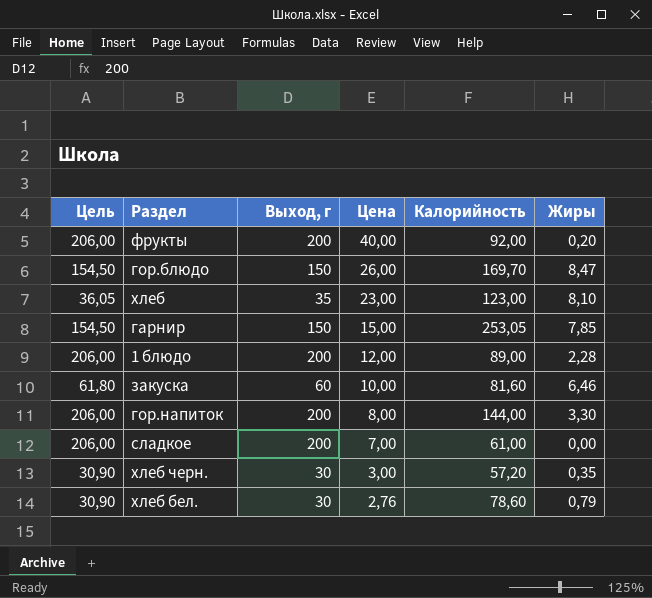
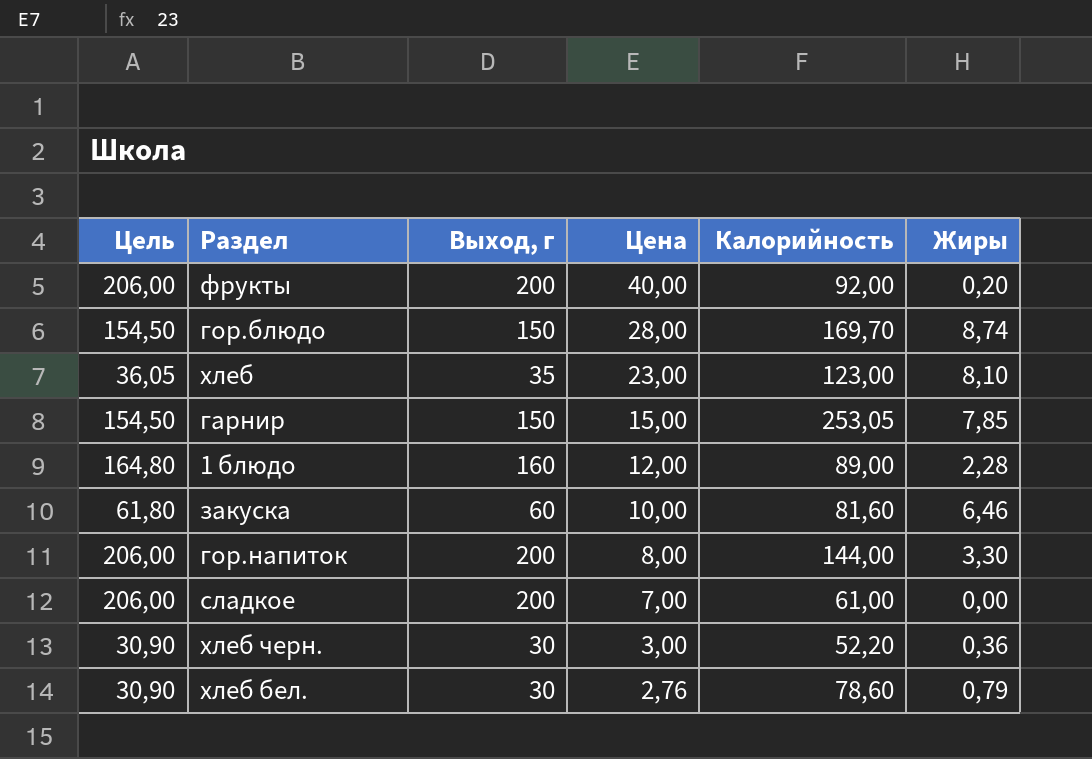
гор.блюдо | Цена: 26,00 -> 28,00
гор.блюдо | Жиры: 8,47 -> 8,74
1 блюдо | Цель: 206,00 -> 164,80
1 блюдо | Выход, г: 200 -> 160
хлеб черн. | Калорийность: 57,20 -> 52,20
хлеб черн. | Жиры: 0,35 -> 0,36

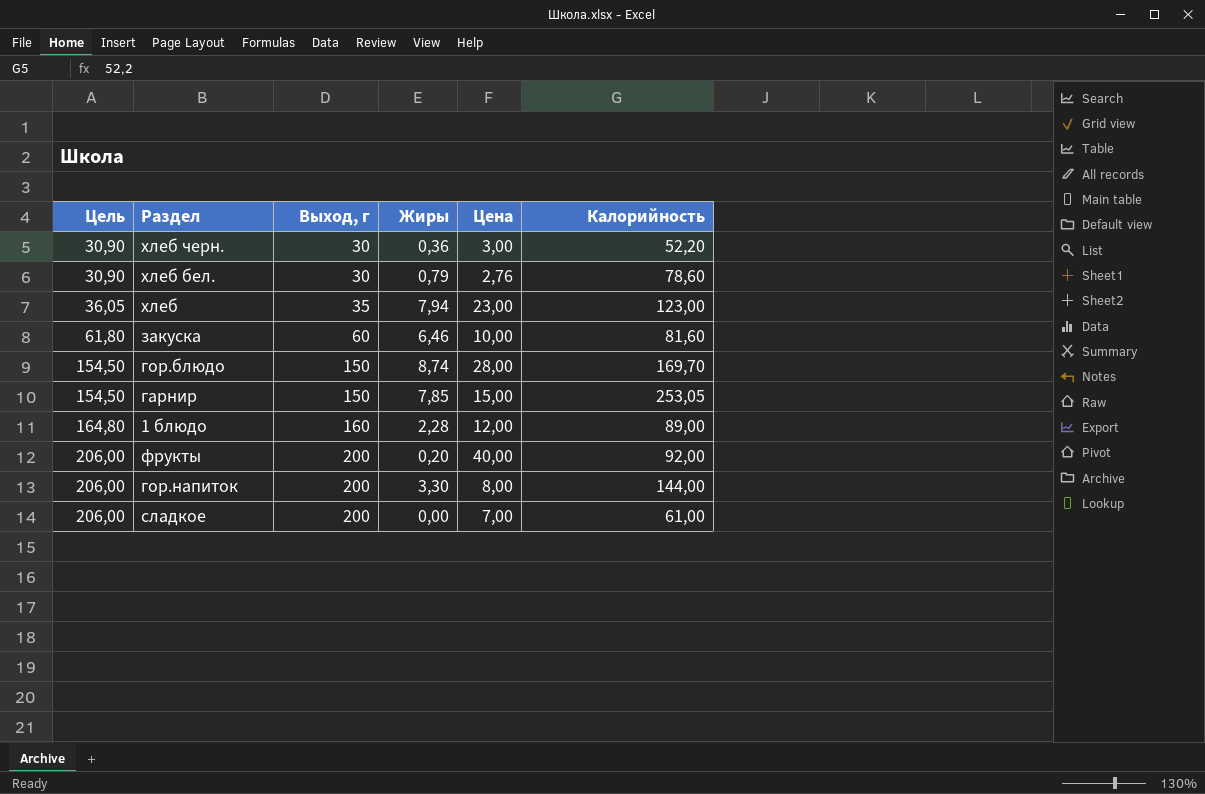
row order: Цена descending -> Цель ascending
column Жиры | position: 6 -> 4
хлеб | Жиры: 8,10 -> 7,94

